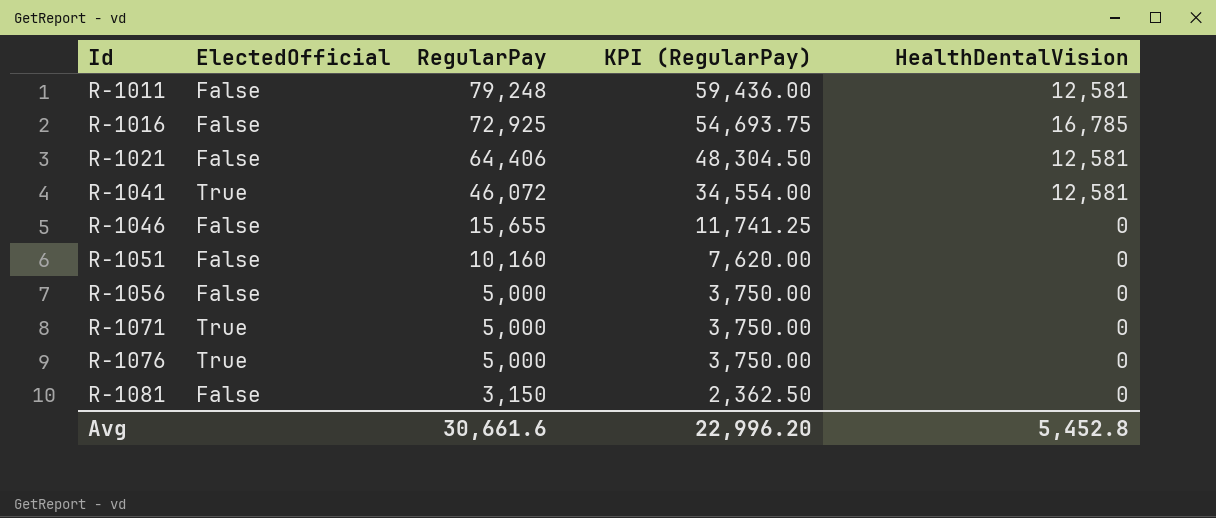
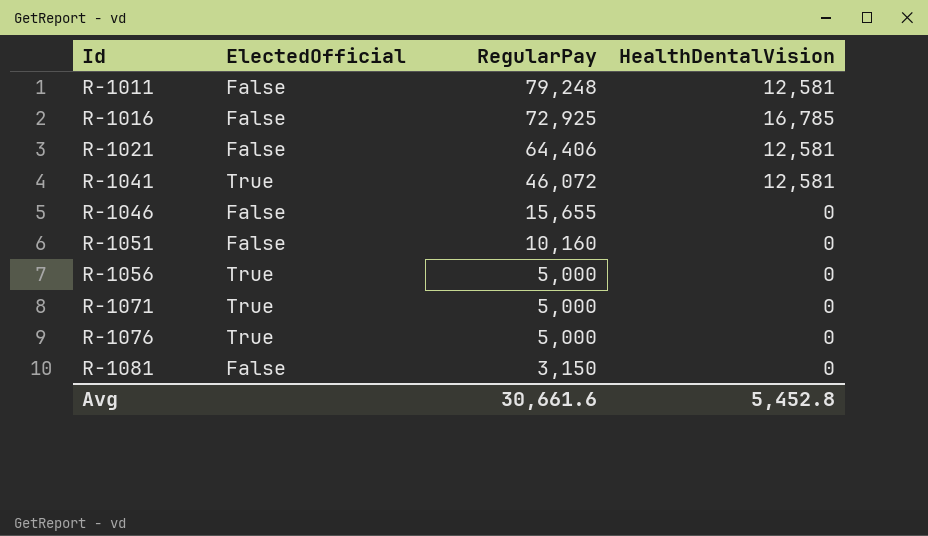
column KPI (RegularPay) | formula: [RegularPay] * 0.75 -> none
R-1056 | ElectedOfficial: False -> True

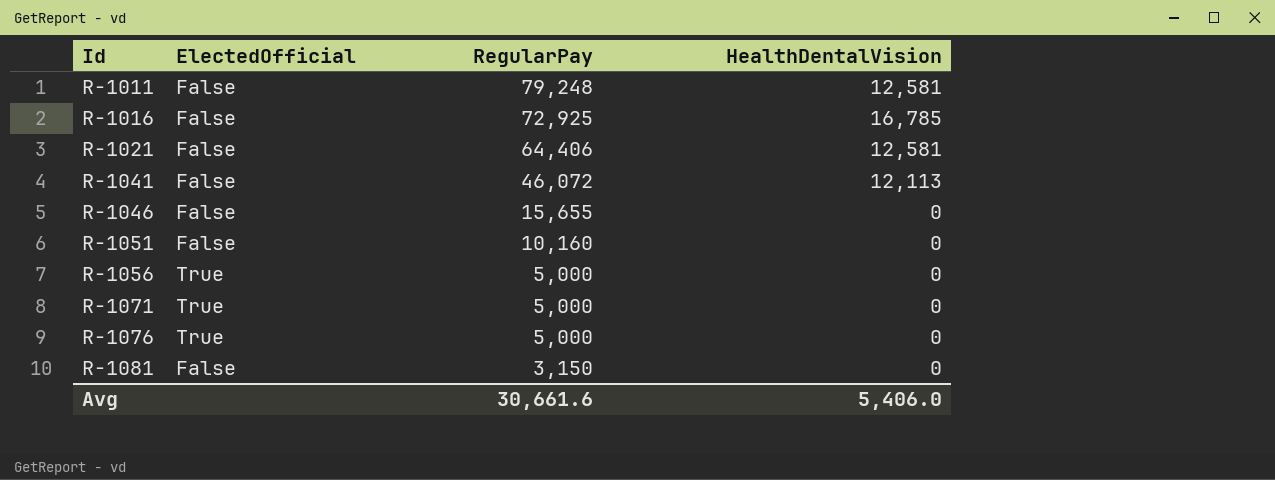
R-1041 | ElectedOfficial: True -> False
R-1041 | HealthDentalVision: 12,581 -> 12,113
Avg | HealthDentalVision: 5,452.8 -> 5,406.0

